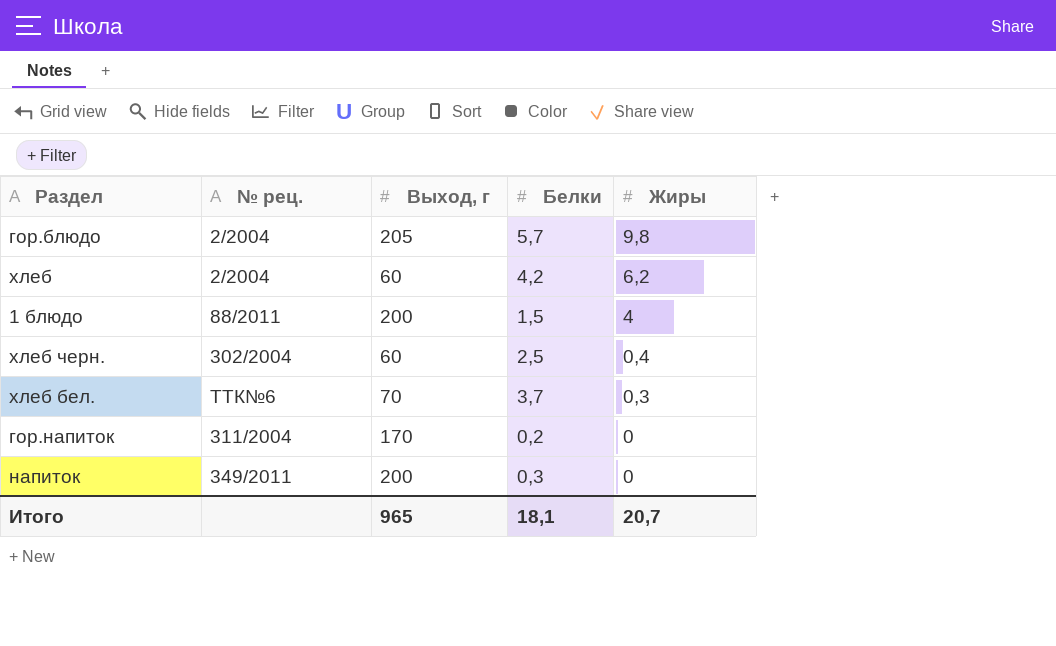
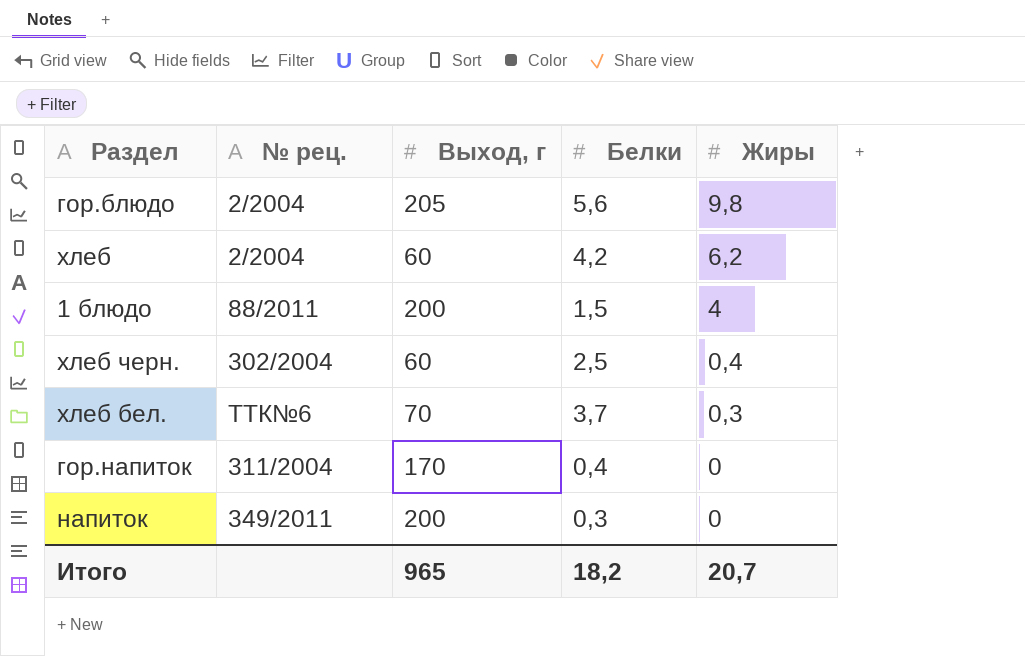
гор.блюдо | Белки: 5,7 -> 5,6
гор.напиток | Белки: 0,2 -> 0,4
Итого | Белки: 18,1 -> 18,2

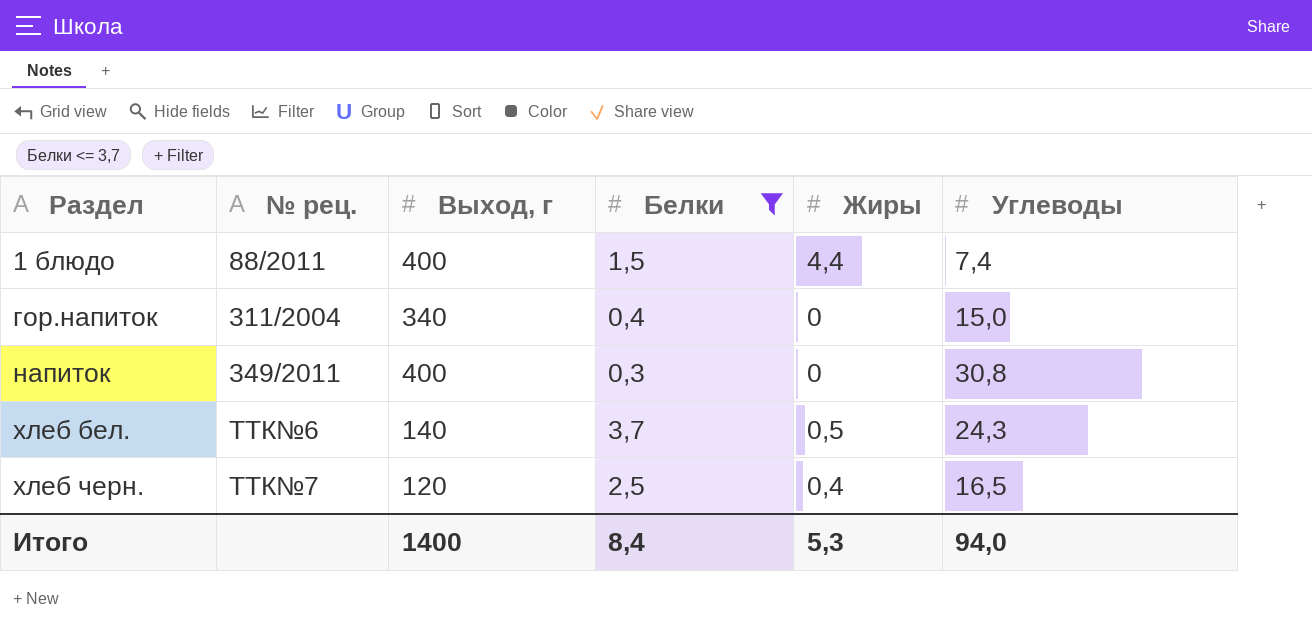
filter: none -> Белки <= 3,7
row order: Жиры descending -> Раздел ascending
column Углеводы | position: none -> 6
1 блюдо | Выход, г: 200 -> 400
1 блюдо | Жиры: 4 -> 4,4
гор.напиток | Выход, г: 170 -> 340
напиток | Выход, г: 200 -> 400
хлеб бел. | Выход, г: 70 -> 140
хлеб бел. | Жиры: 0,3 -> 0,5
хлеб черн. | № рец.: 302/2004 -> ТТК№7
хлеб черн. | Выход, г: 60 -> 120
Итого | Выход, г: 965 -> 1400
Итого | Белки: 18,2 -> 8,4
Итого | Жиры: 20,7 -> 5,3

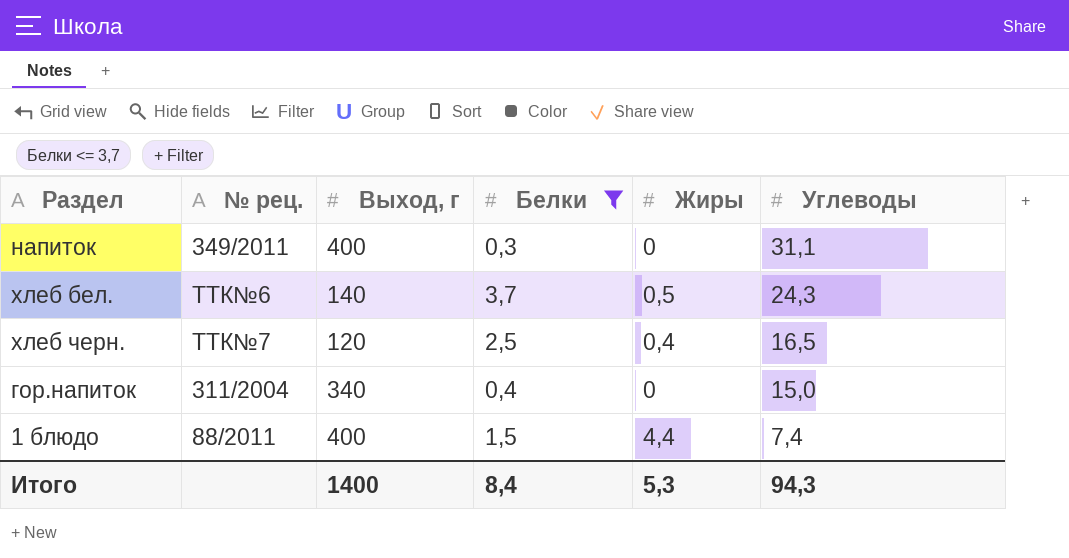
row order: Раздел ascending -> Углеводы descending
напиток | Углеводы: 30,8 -> 31,1
Итого | Углеводы: 94,0 -> 94,3

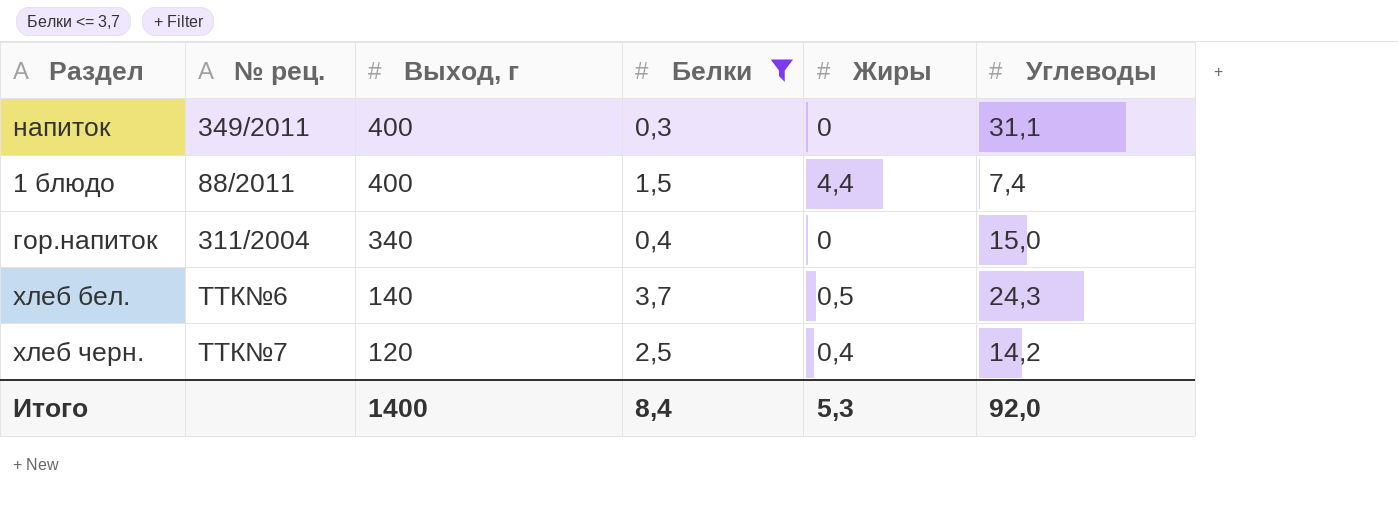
row order: Углеводы descending -> Выход, г descending
хлеб черн. | Углеводы: 16,5 -> 14,2
Итого | Углеводы: 94,3 -> 92,0

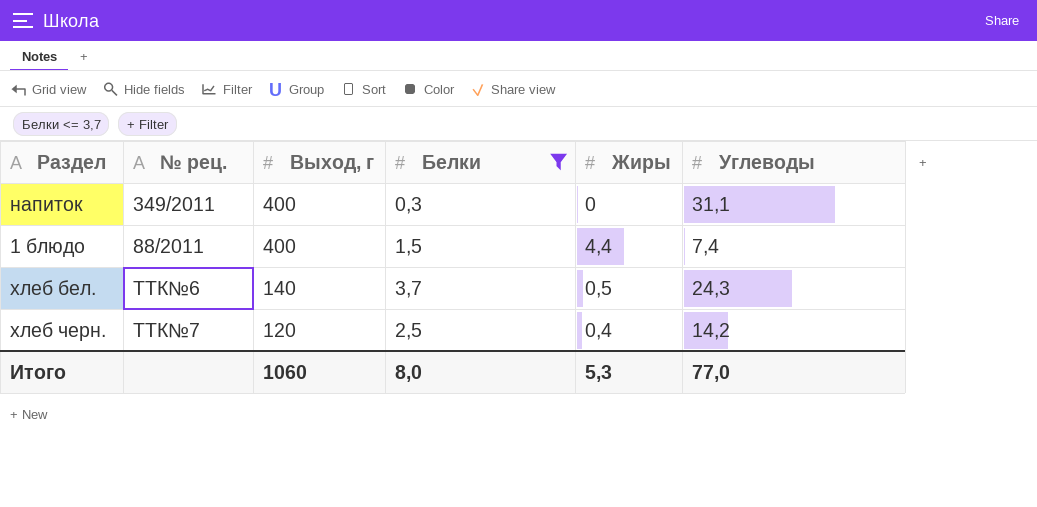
row гор.напиток: 311/2004 | 340 | 0,4 | 0 | 15,0 -> none
Итого | Выход, г: 1400 -> 1060
Итого | Белки: 8,4 -> 8,0
Итого | Углеводы: 92,0 -> 77,0

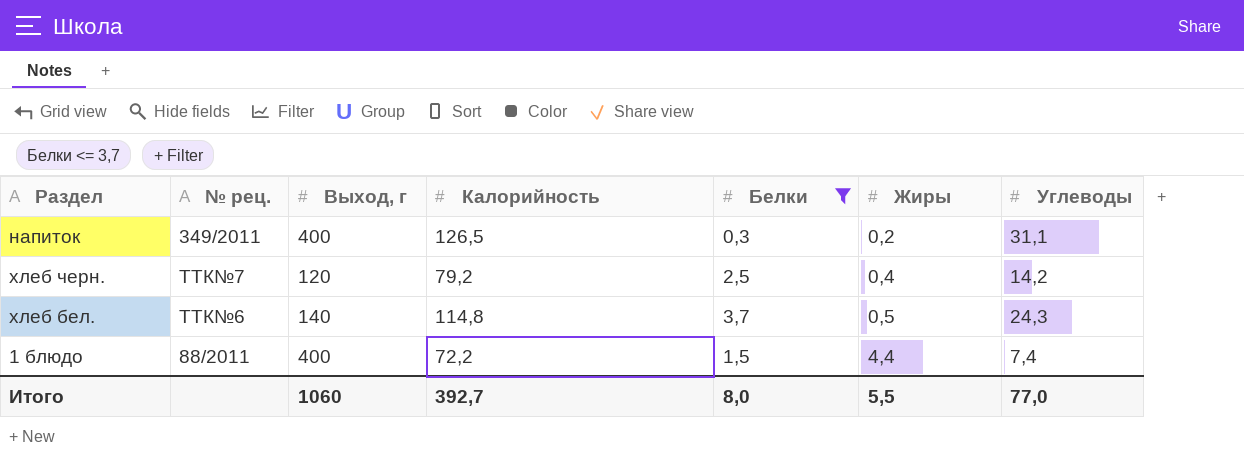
row order: Выход, г descending -> Жиры ascending
column Калорийность | position: none -> 4
напиток | Жиры: 0 -> 0,2
Итого | Жиры: 5,3 -> 5,5

